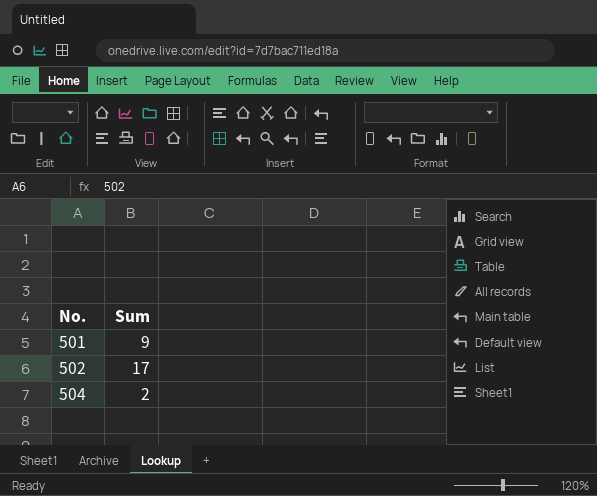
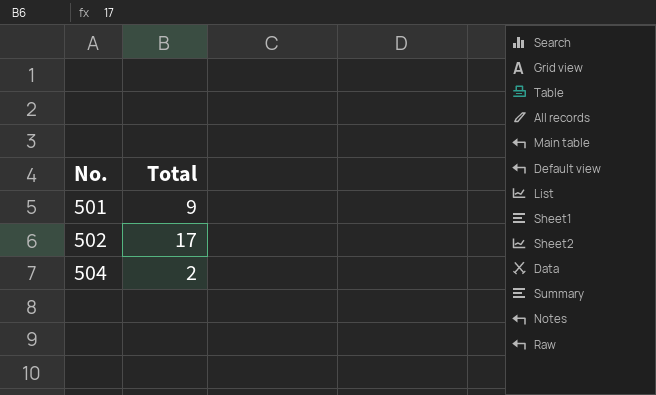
column name: Sum -> Total

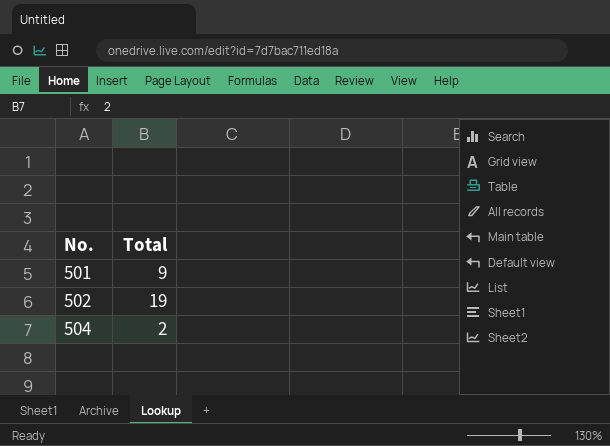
502 | Total: 17 -> 19

